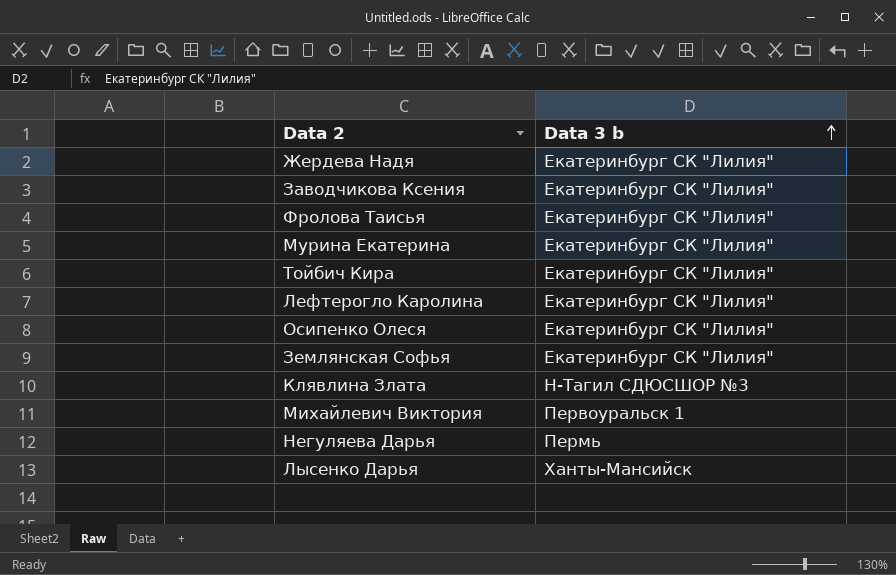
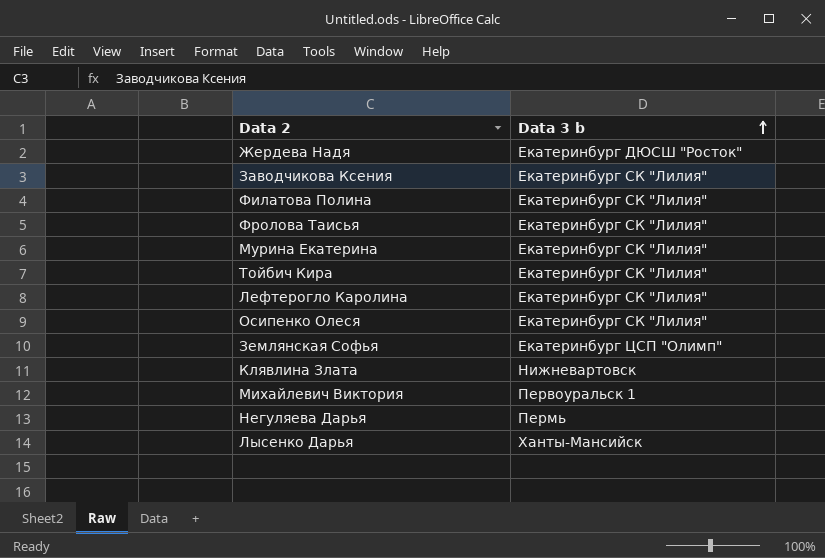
Жердева Надя | Data 3 b: Екатеринбург СК "Лилия" -> Екатеринбург ДЮСШ "Росток"
row Филатова Полина: none -> Екатеринбург СК "Лилия"
Землянская Софья | Data 3 b: Екатеринбург СК "Лилия" -> Екатеринбург ЦСП "Олимп"
Клявлина Злата | Data 3 b: Н-Тагил СДЮСШОР №3 -> Нижневартовск

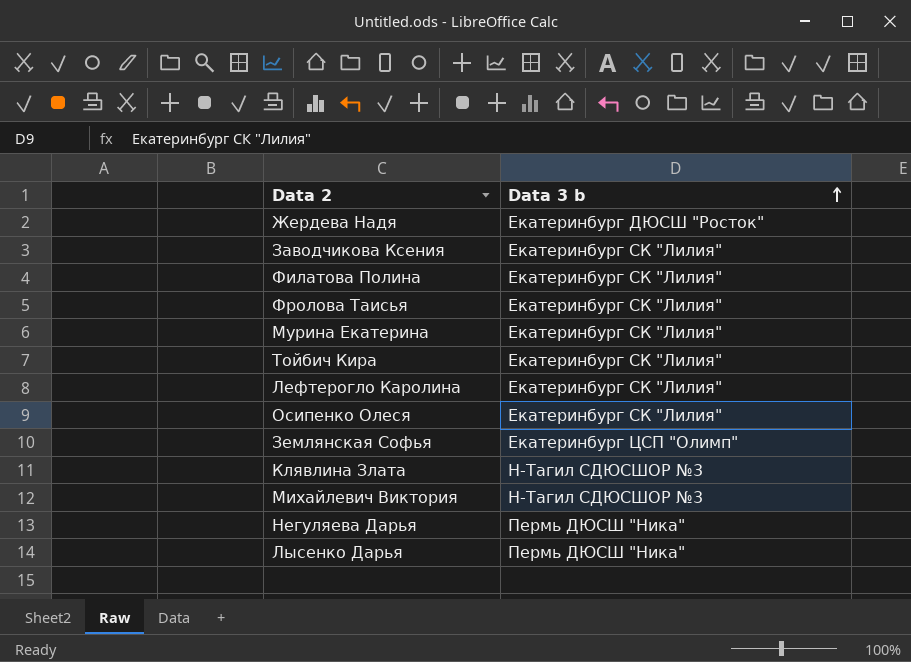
Клявлина Злата | Data 3 b: Нижневартовск -> Н-Тагил СДЮСШОР №3
Михайлевич Виктория | Data 3 b: Первоуральск 1 -> Н-Тагил СДЮСШОР №3
Негуляева Дарья | Data 3 b: Пермь -> Пермь ДЮСШ "Ника"
Лысенко Дарья | Data 3 b: Ханты-Мансийск -> Пермь ДЮСШ "Ника"

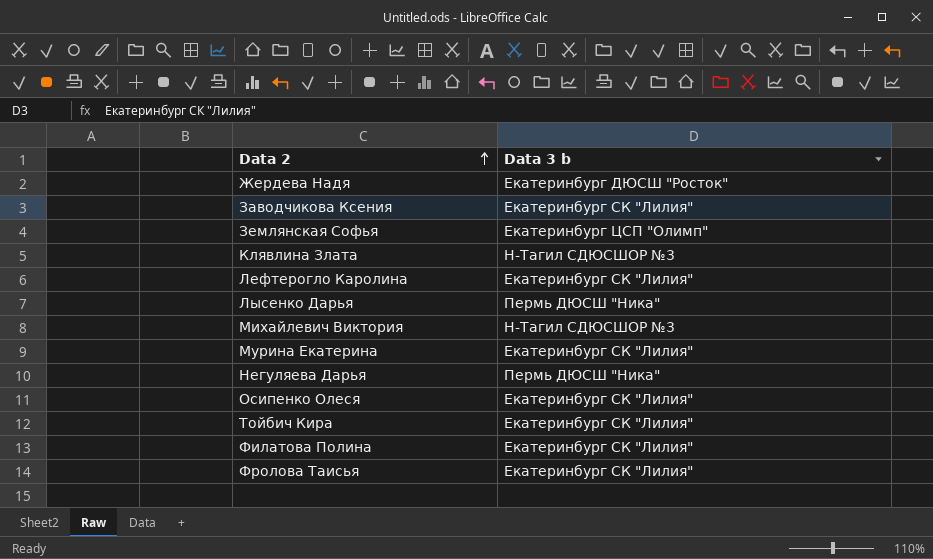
row order: Data 3 b ascending -> Data 2 ascending

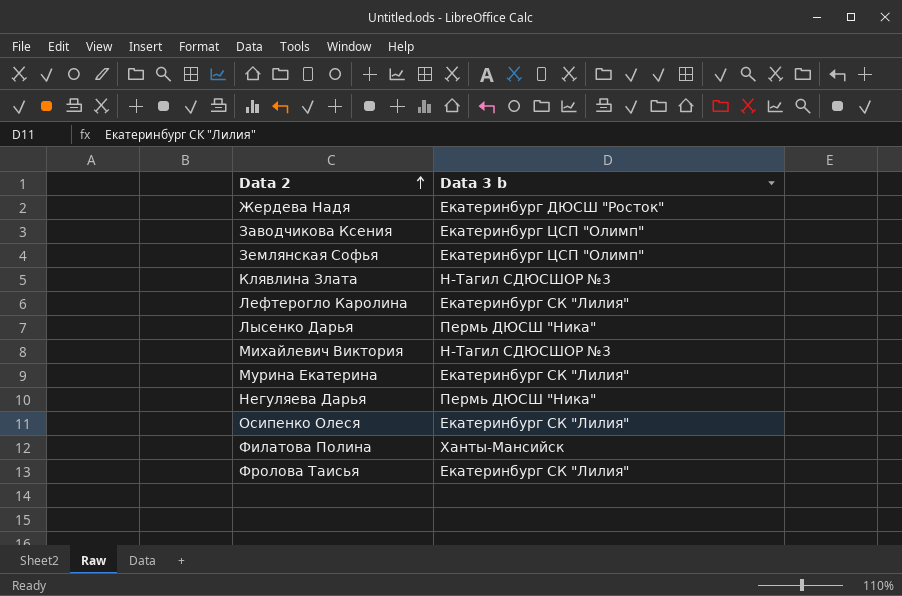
row Тойбич Кира: Екатеринбург СК "Лилия" -> none
Заводчикова Ксения | Data 3 b: Екатеринбург СК "Лилия" -> Екатеринбург ЦСП "Олимп"
Филатова Полина | Data 3 b: Екатеринбург СК "Лилия" -> Ханты-Мансийск

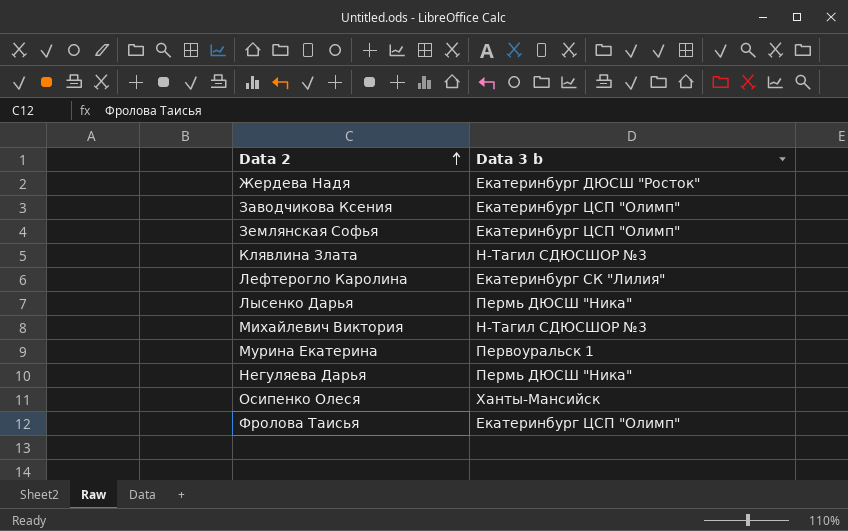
row Филатова Полина: Ханты-Мансийск -> none
Мурина Екатерина | Data 3 b: Екатеринбург СК "Лилия" -> Первоуральск 1
Осипенко Олеся | Data 3 b: Екатеринбург СК "Лилия" -> Ханты-Мансийск
Фролова Таисья | Data 3 b: Екатеринбург СК "Лилия" -> Екатеринбург ЦСП "Олимп"

